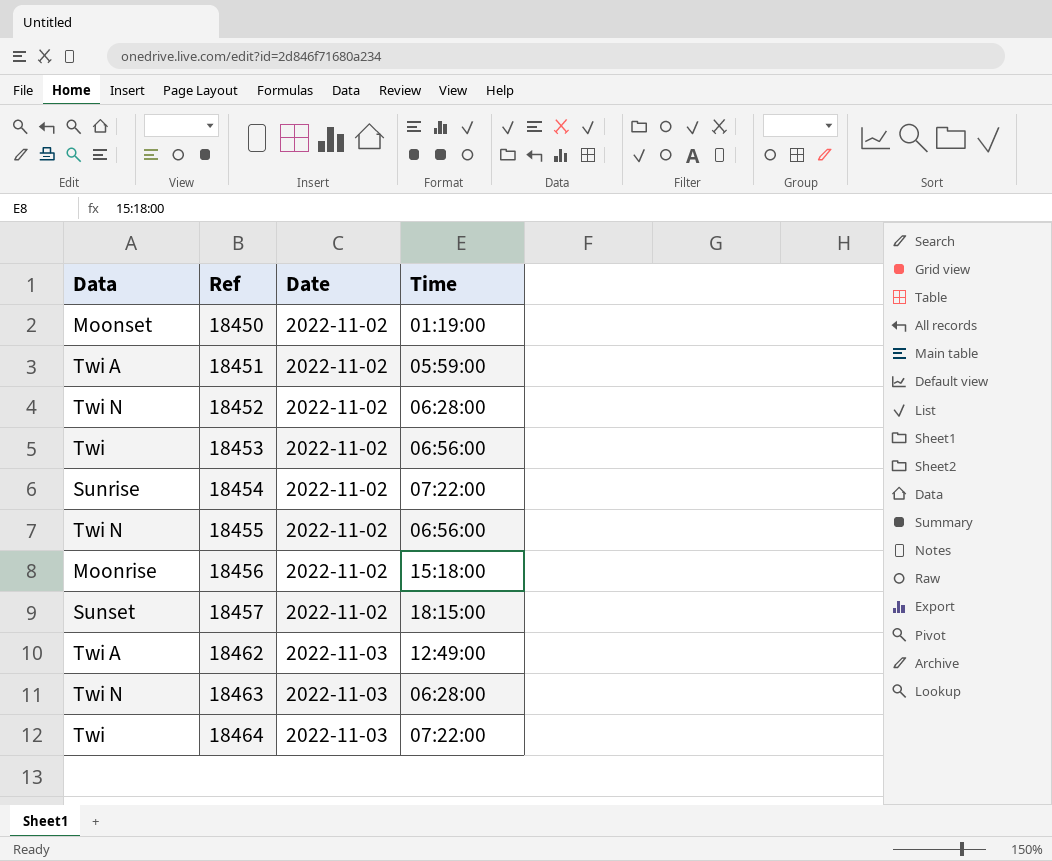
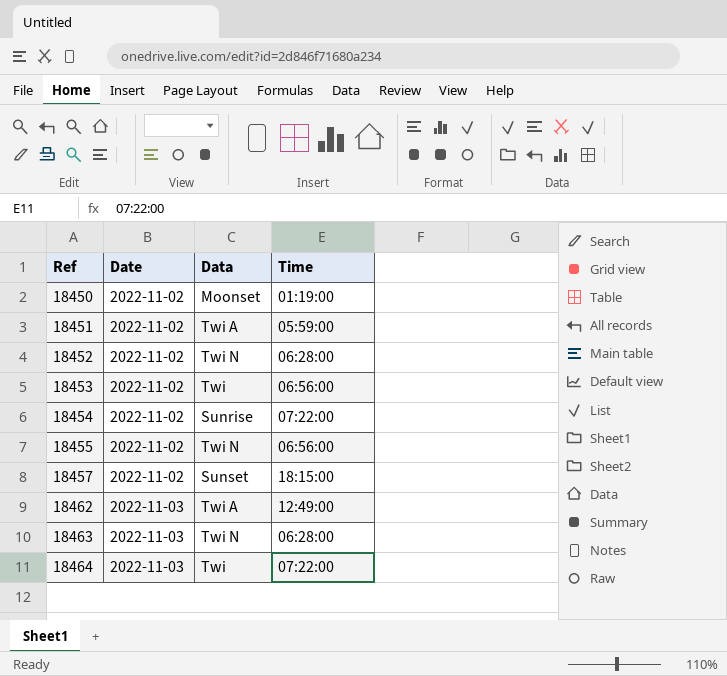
column Data | position: 1 -> 3
row 18456: Moonrise | 2022-11-02 | 15:18:00 -> none

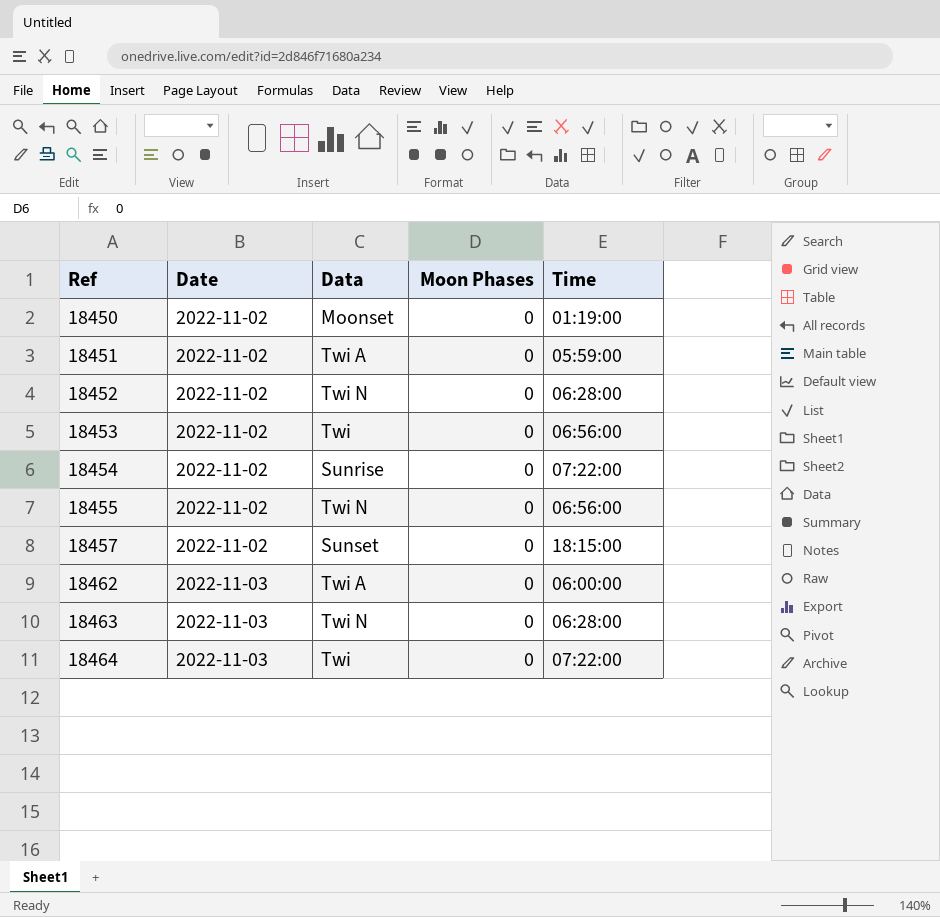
column Moon Phases | position: none -> 4
18462 | Time: 12:49:00 -> 06:00:00

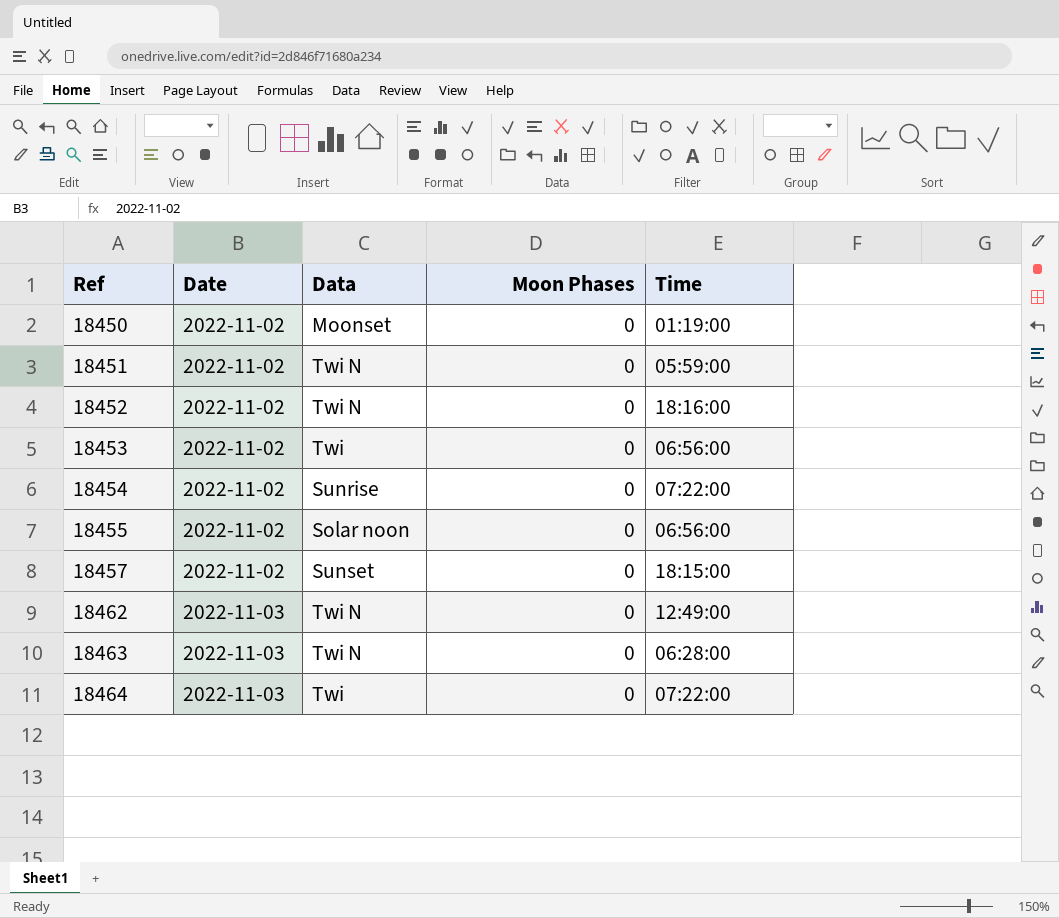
18451 | Data: Twi A -> Twi N
18452 | Time: 06:28:00 -> 18:16:00
18455 | Data: Twi N -> Solar noon
18462 | Data: Twi A -> Twi N
18462 | Time: 06:00:00 -> 12:49:00

